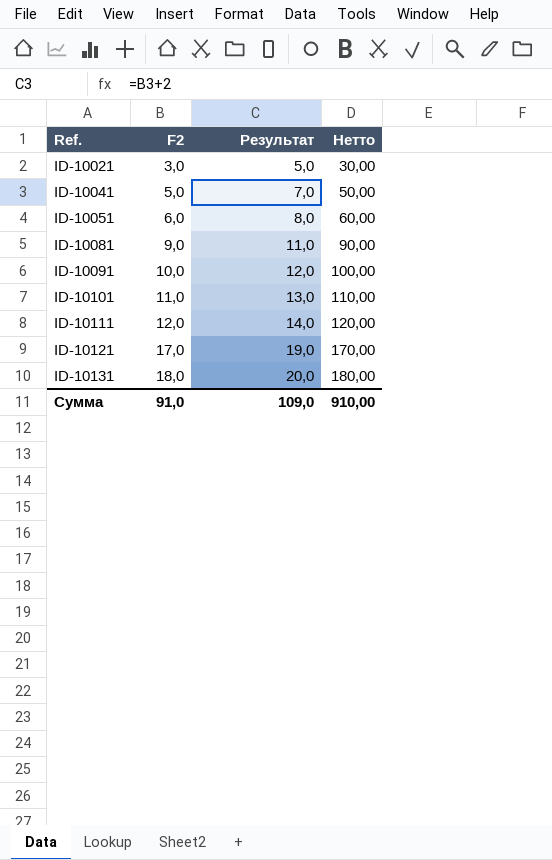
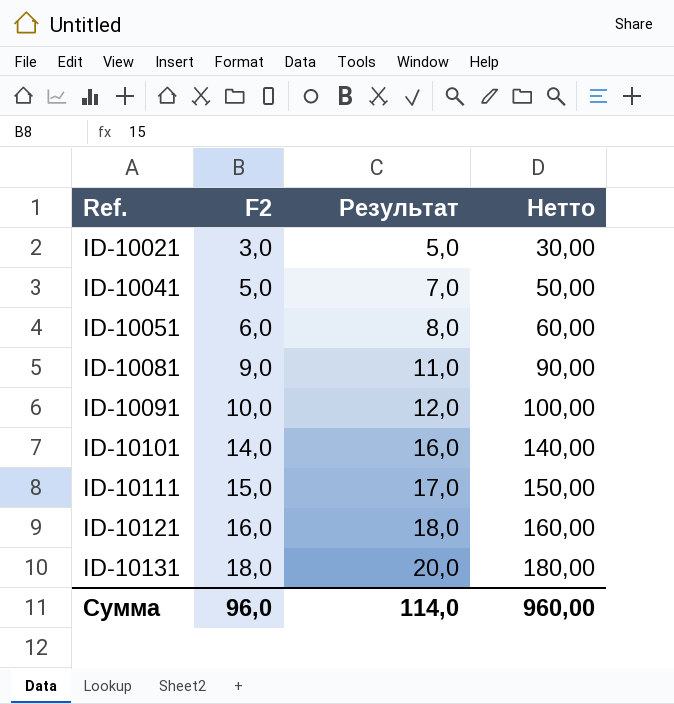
ID-10101 | F2: 11,0 -> 14,0
ID-10101 | Результат: 13,0 -> 16,0
ID-10101 | Нетто: 110,00 -> 140,00
ID-10111 | F2: 12,0 -> 15,0
ID-10111 | Результат: 14,0 -> 17,0
ID-10111 | Нетто: 120,00 -> 150,00
ID-10121 | F2: 17,0 -> 16,0
ID-10121 | Результат: 19,0 -> 18,0
ID-10121 | Нетто: 170,00 -> 160,00
Сумма | F2: 91,0 -> 96,0
Сумма | Результат: 109,0 -> 114,0
Сумма | Нетто: 910,00 -> 960,00

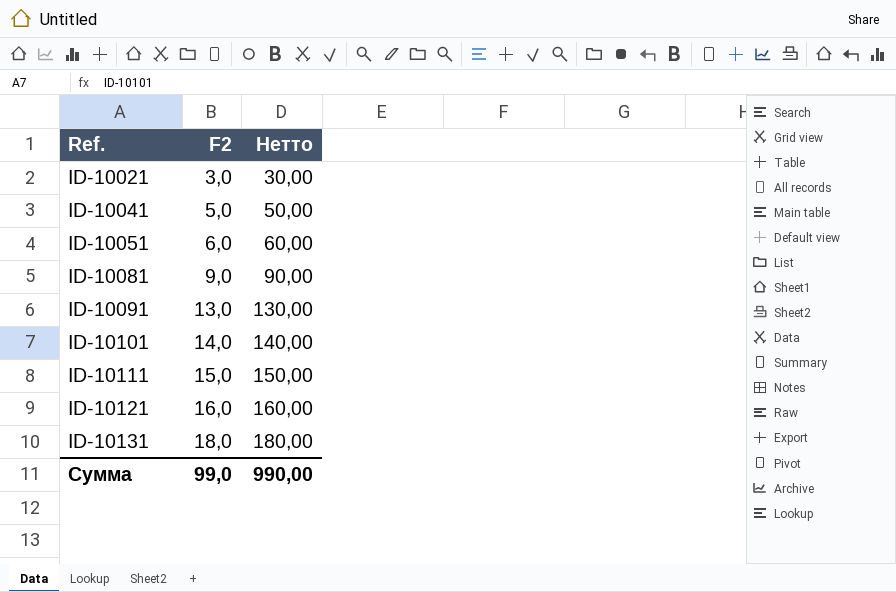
column Результат | formula: [F2] + 2 -> none
ID-10091 | F2: 10,0 -> 13,0
ID-10091 | Нетто: 100,00 -> 130,00
Сумма | F2: 96,0 -> 99,0
Сумма | Нетто: 960,00 -> 990,00

